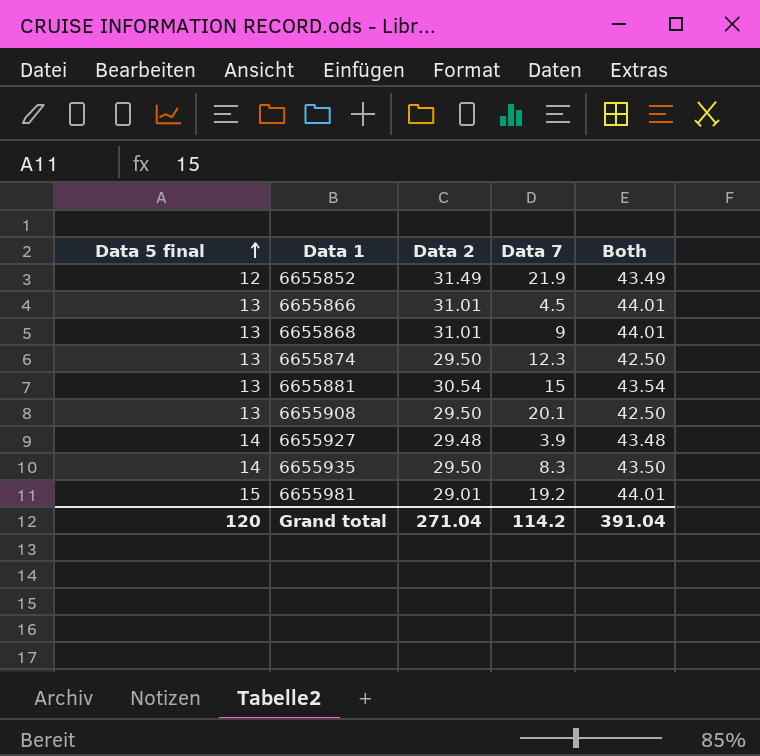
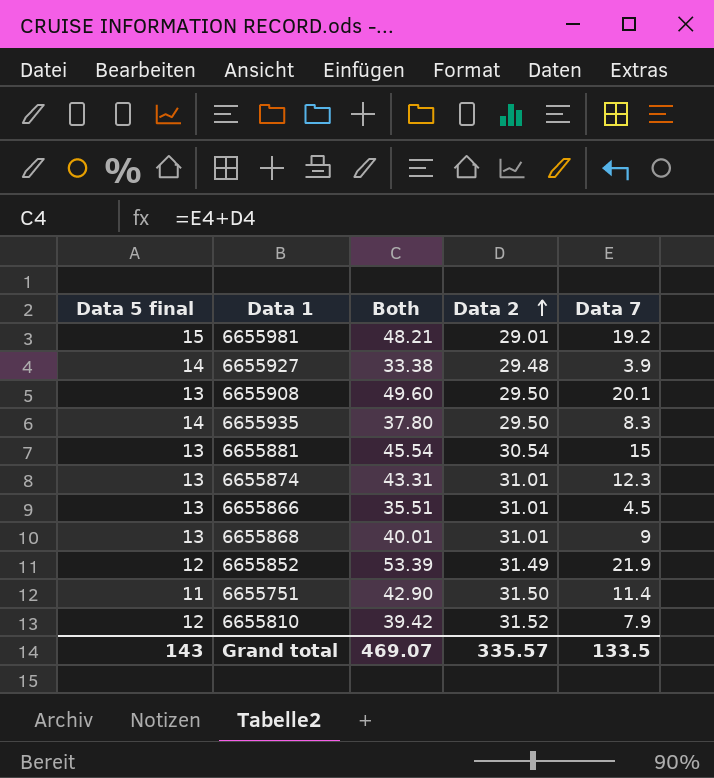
row order: Data 5 final ascending -> Data 2 ascending
column Both | formula: [Data 5 final] + [Data 2] -> [Data 2] + [Data 7]
column Both | position: 5 -> 3
6655874 | Data 2: 29.50 -> 31.01
row 6655751: none -> 11 | 42.90 | 31.50 | 11.4
row 6655810: none -> 12 | 39.42 | 31.52 | 7.9
Grand total | Data 5 final: 120 -> 143
Grand total | Both: 391.04 -> 469.07
Grand total | Data 2: 271.04 -> 335.57
Grand total | Data 7: 114.2 -> 133.5

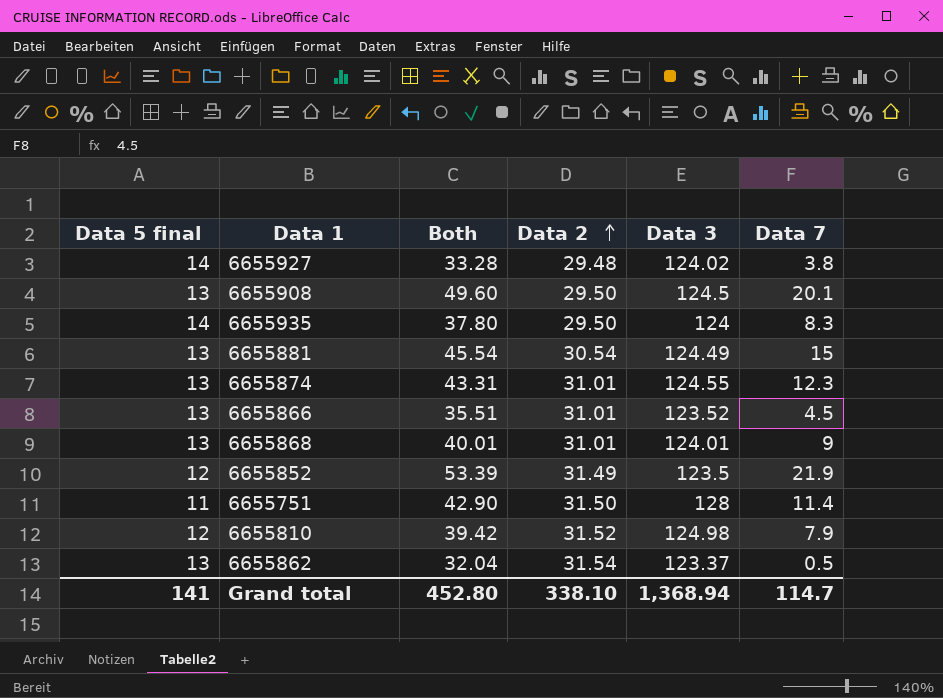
column Data 3 | position: none -> 5
row 6655981: 15 | 48.21 | 29.01 | 19.2 -> none
6655927 | Both: 33.38 -> 33.28
6655927 | Data 7: 3.9 -> 3.8
row 6655862: none -> 13 | 32.04 | 31.54 | 123.37 | 0.5
Grand total | Data 5 final: 143 -> 141
Grand total | Both: 469.07 -> 452.80
Grand total | Data 2: 335.57 -> 338.10
Grand total | Data 7: 133.5 -> 114.7

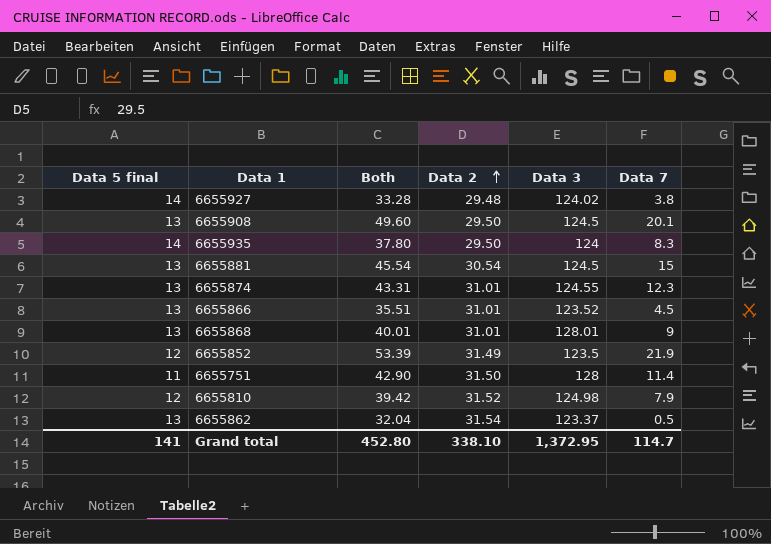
6655881 | Data 3: 124.49 -> 124.5
6655868 | Data 3: 124.01 -> 128.01
Grand total | Data 3: 1,368.94 -> 1,372.95

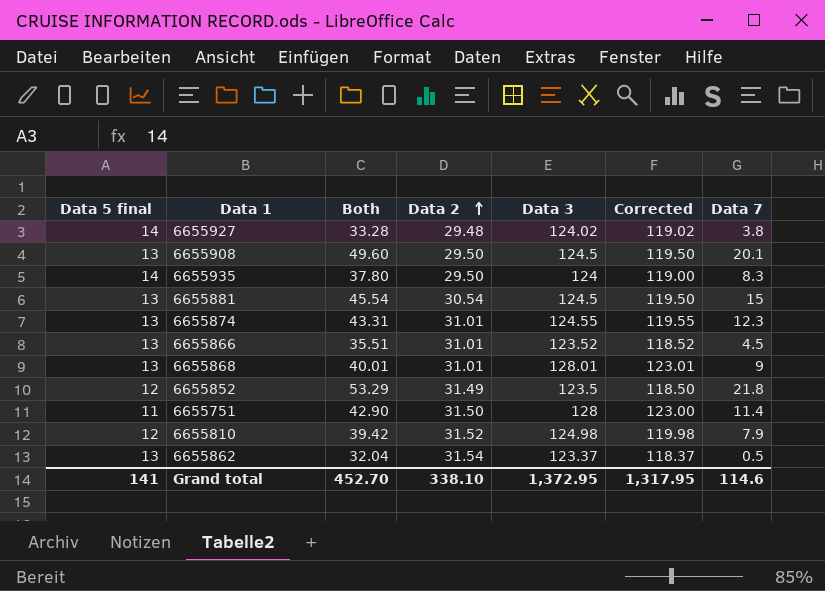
column Corrected | formula: none -> [Data 3] - 5
6655852 | Both: 53.39 -> 53.29
6655852 | Data 7: 21.9 -> 21.8
Grand total | Both: 452.80 -> 452.70
Grand total | Data 7: 114.7 -> 114.6

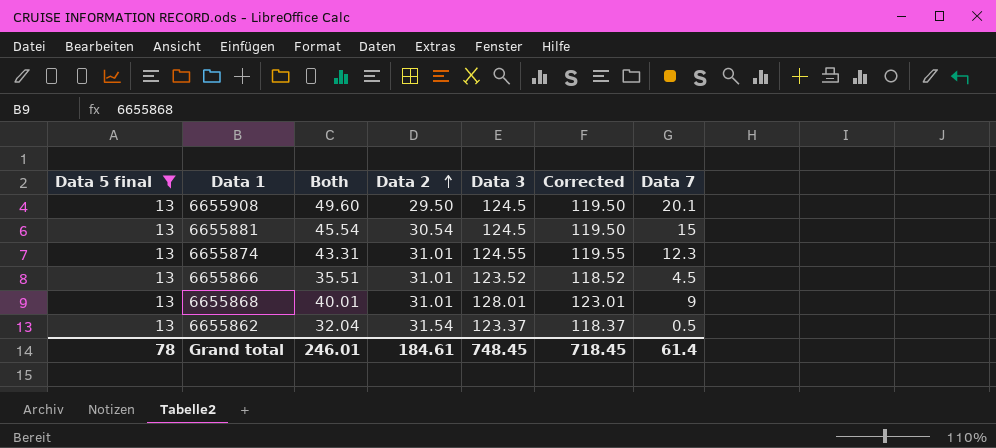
filter: none -> Data 5 final = 13
Grand total | Data 5 final: 141 -> 78
Grand total | Both: 452.70 -> 246.01
Grand total | Data 2: 338.10 -> 184.61
Grand total | Data 3: 1,372.95 -> 748.45
Grand total | Corrected: 1,317.95 -> 718.45
Grand total | Data 7: 114.6 -> 61.4

